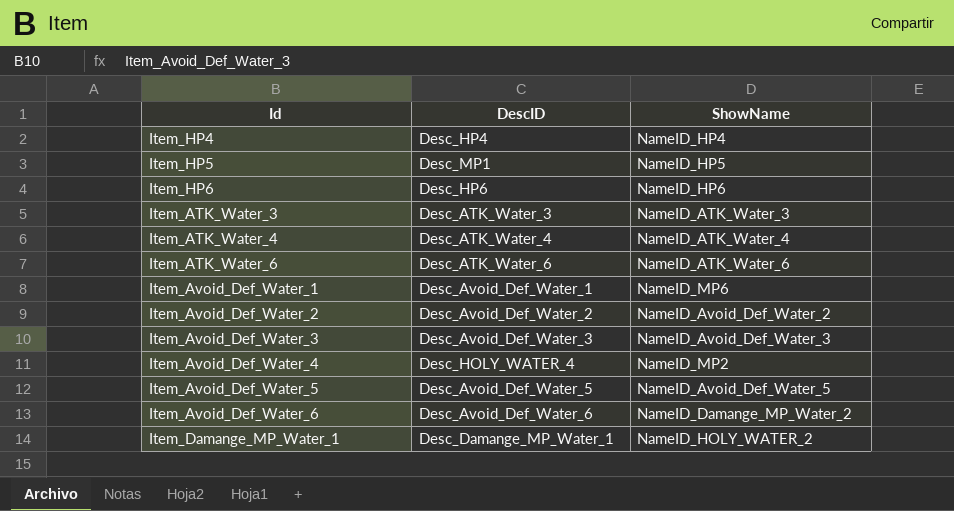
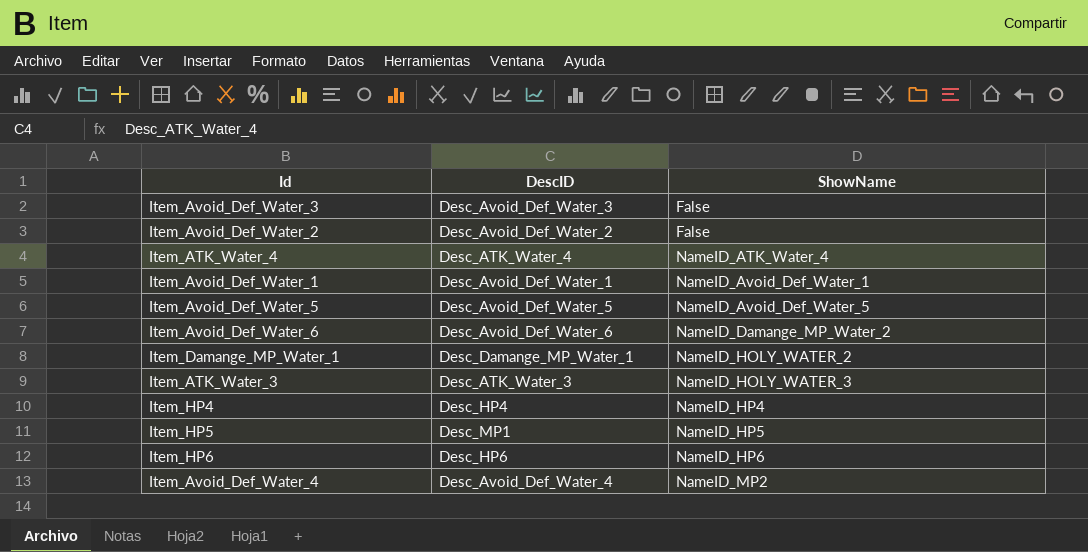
row order: none -> ShowName ascending
row Item_ATK_Water_6: Desc_ATK_Water_6 | NameID_ATK_Water_6 -> none
Item_Avoid_Def_Water_3 | ShowName: NameID_Avoid_Def_Water_3 -> False
Item_Avoid_Def_Water_2 | ShowName: NameID_Avoid_Def_Water_2 -> False
Item_Avoid_Def_Water_1 | ShowName: NameID_MP6 -> NameID_Avoid_Def_Water_1
Item_ATK_Water_3 | ShowName: NameID_ATK_Water_3 -> NameID_HOLY_WATER_3
Item_Avoid_Def_Water_4 | DescID: Desc_HOLY_WATER_4 -> Desc_Avoid_Def_Water_4

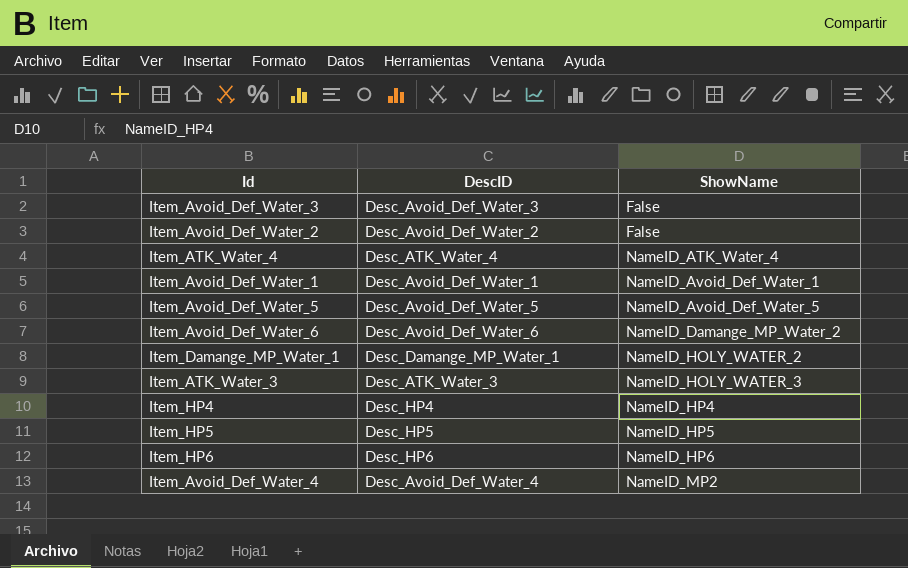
Item_HP5 | DescID: Desc_MP1 -> Desc_HP5

